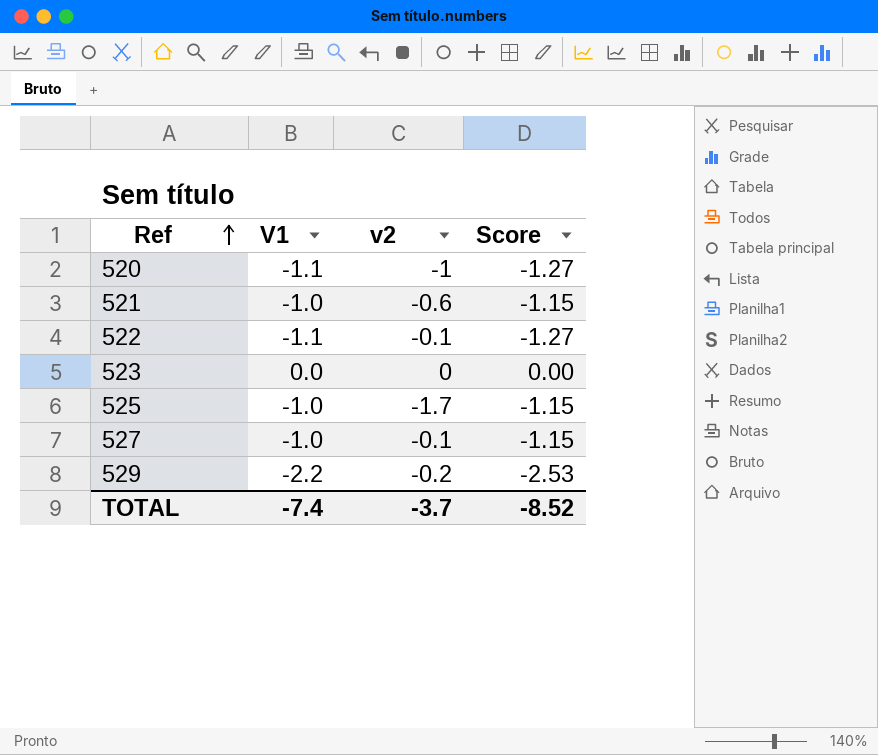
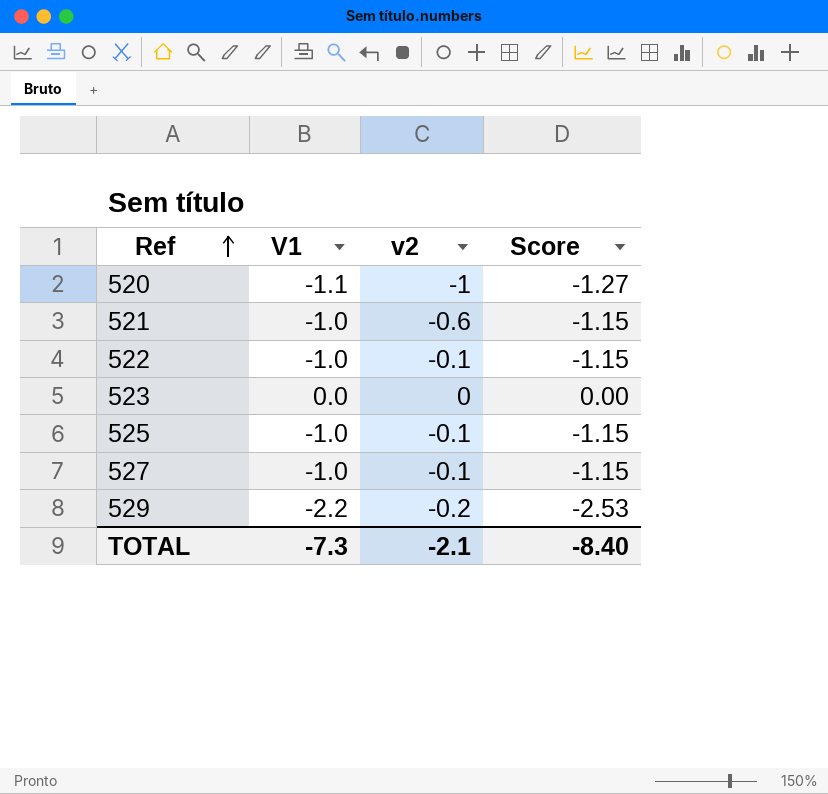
522 | V1: -1.1 -> -1.0
522 | Score: -1.27 -> -1.15
525 | v2: -1.7 -> -0.1
TOTAL | V1: -7.4 -> -7.3
TOTAL | v2: -3.7 -> -2.1
TOTAL | Score: -8.52 -> -8.40

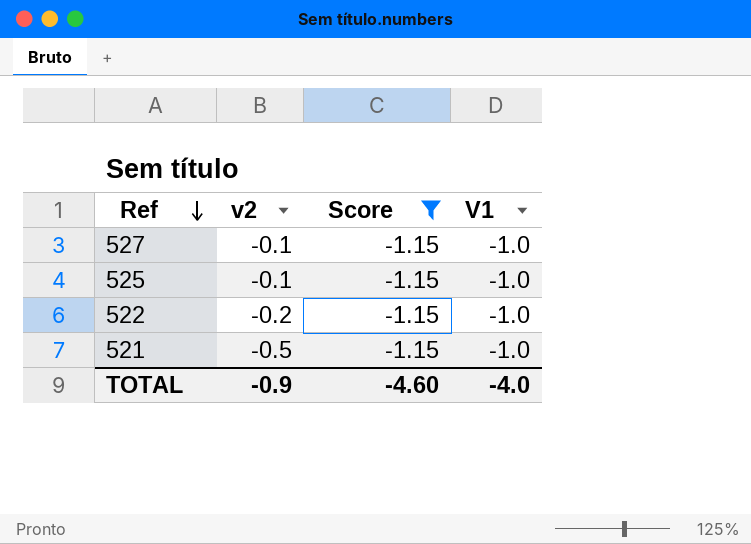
filter: none -> Score = -1.15
row order: Ref ascending -> Ref descending
column V1 | position: 2 -> 4
522 | v2: -0.1 -> -0.2
521 | v2: -0.6 -> -0.5
TOTAL | v2: -2.1 -> -0.9
TOTAL | Score: -8.40 -> -4.60
TOTAL | V1: -7.3 -> -4.0

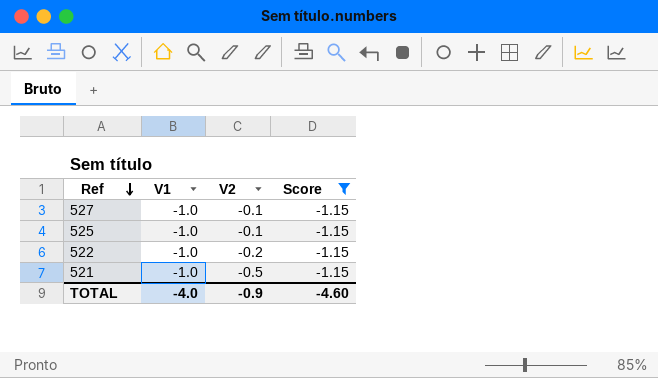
column V1 | position: 4 -> 2
column name: v2 -> V2

